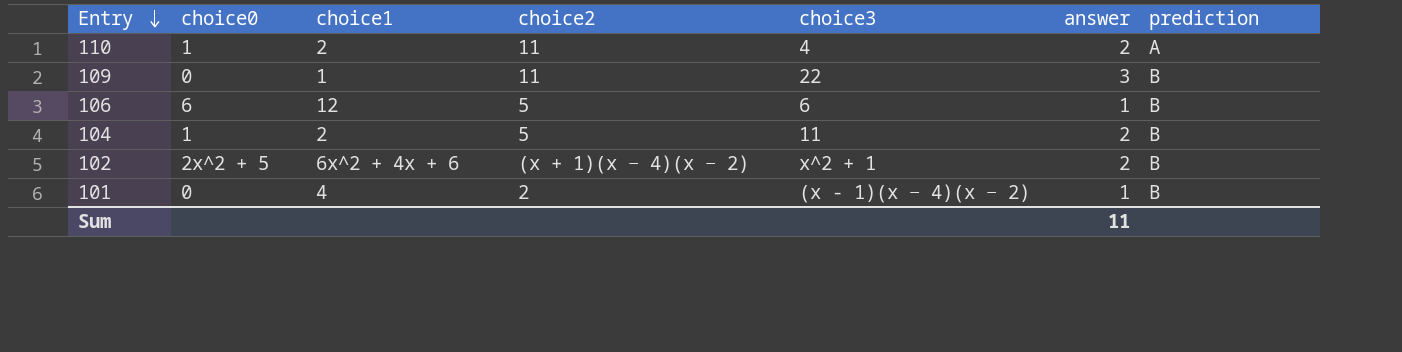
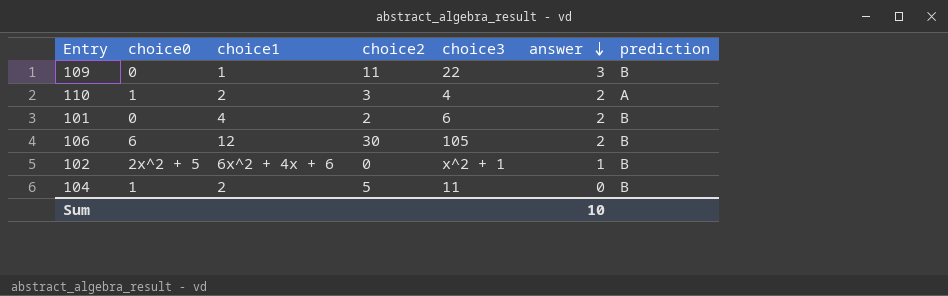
row order: Entry descending -> answer descending
110 | choice2: 11 -> 3
101 | choice3: (x - 1)(x − 4)(x − 2) -> 6
101 | answer: 1 -> 2
106 | choice2: 5 -> 30
106 | choice3: 6 -> 105
106 | answer: 1 -> 2
102 | choice2: (x + 1)(x − 4)(x − 2) -> 0
102 | answer: 2 -> 1
104 | answer: 2 -> 0
Sum | answer: 11 -> 10

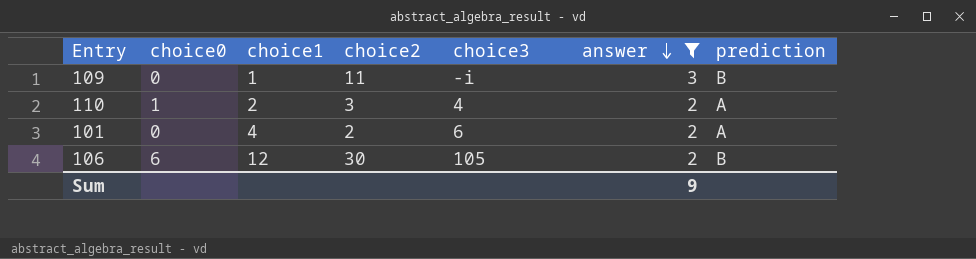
filter: none -> answer >= 2
109 | choice3: 22 -> -i
101 | prediction: B -> A
Sum | answer: 10 -> 9

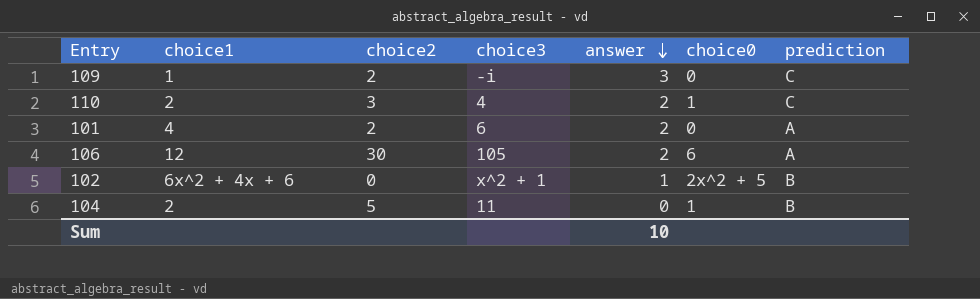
filter: answer >= 2 -> none
column choice0 | position: 2 -> 6
109 | choice2: 11 -> 2
109 | prediction: B -> C
110 | prediction: A -> C
106 | prediction: B -> A
Sum | answer: 9 -> 10

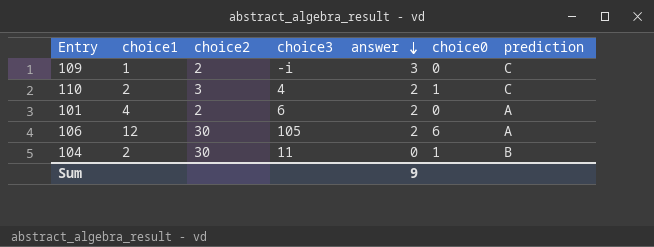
row 102: 6x^2 + 4x + 6 | 0 | x^2 + 1 | 1 | 2x^2 + 5 | B -> none
104 | choice2: 5 -> 30
Sum | answer: 10 -> 9

